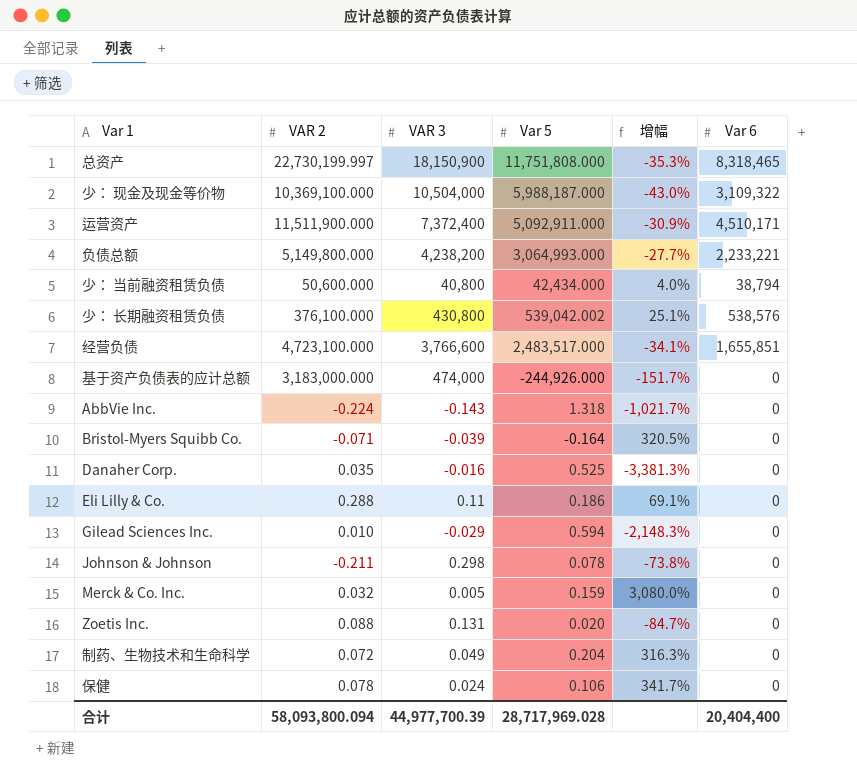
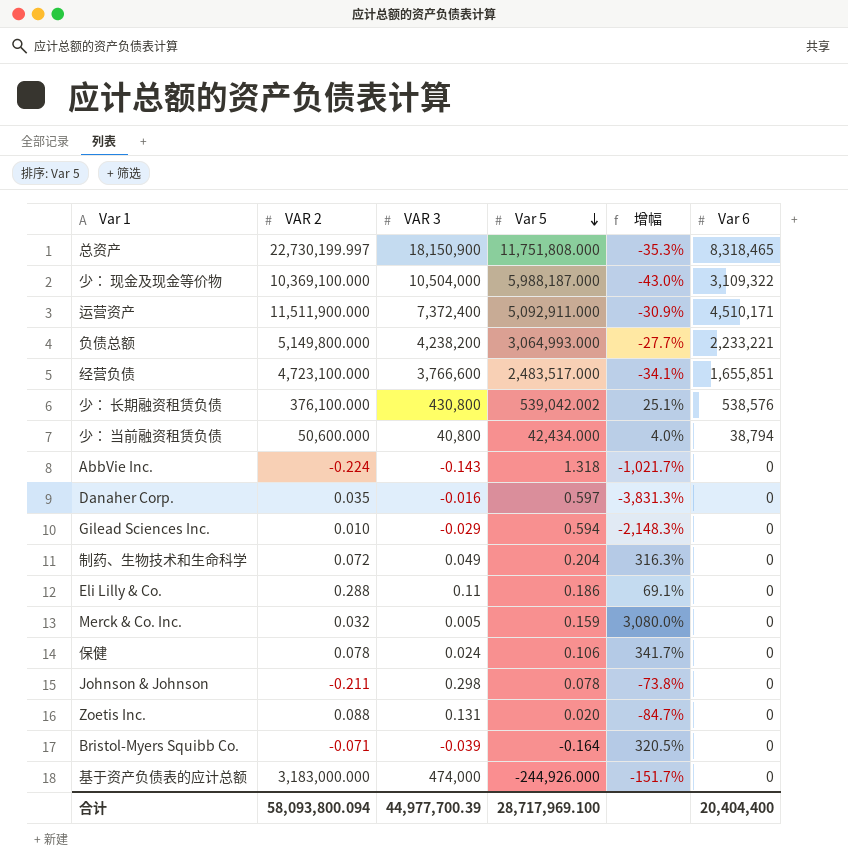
row order: none -> Var 5 descending
Danaher Corp. | Var 5: 0.525 -> 0.597
Danaher Corp. | 增幅: -3,381.3% -> -3,831.3%
合计 | Var 5: 28,717,969.028 -> 28,717,969.100

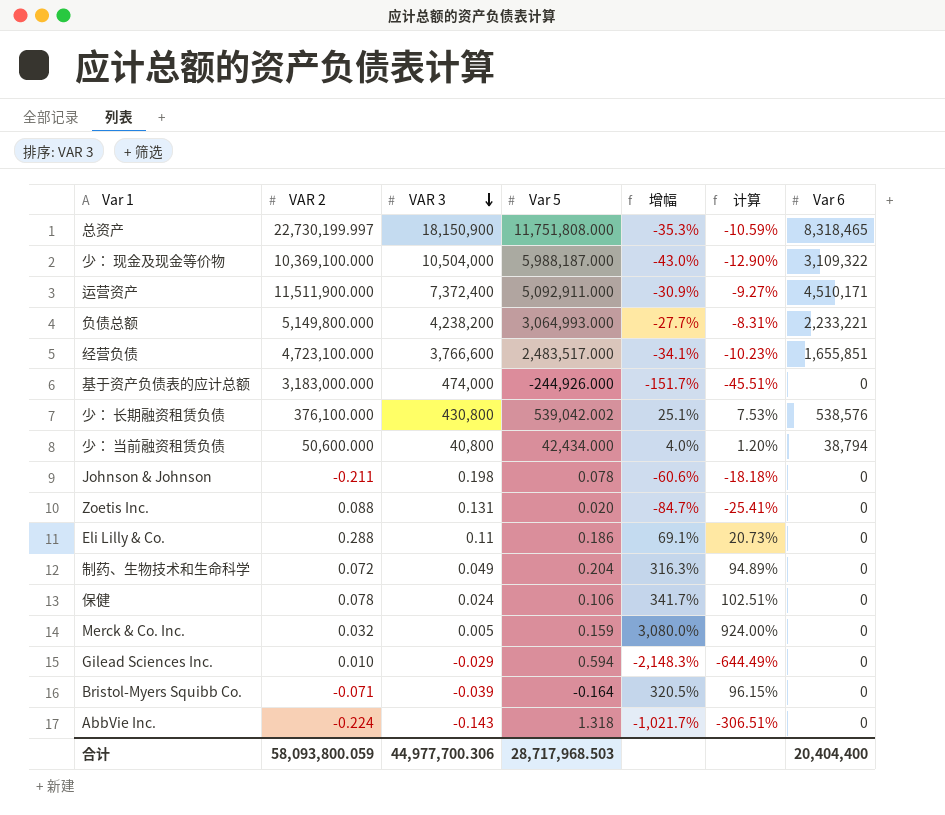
row order: Var 5 descending -> VAR 3 descending
column 计算 | formula: none -> [增幅] * 0.3
row Danaher Corp.: 0.035 | -0.016 | 0.597 | -3,831.3% | 0 -> none
Johnson & Johnson | VAR 3: 0.298 -> 0.198
Johnson & Johnson | 增幅: -73.8% -> -60.6%
合计 | VAR 2: 58,093,800.094 -> 58,093,800.059
合计 | VAR 3: 44,977,700.39 -> 44,977,700.306
合计 | Var 5: 28,717,969.100 -> 28,717,968.503

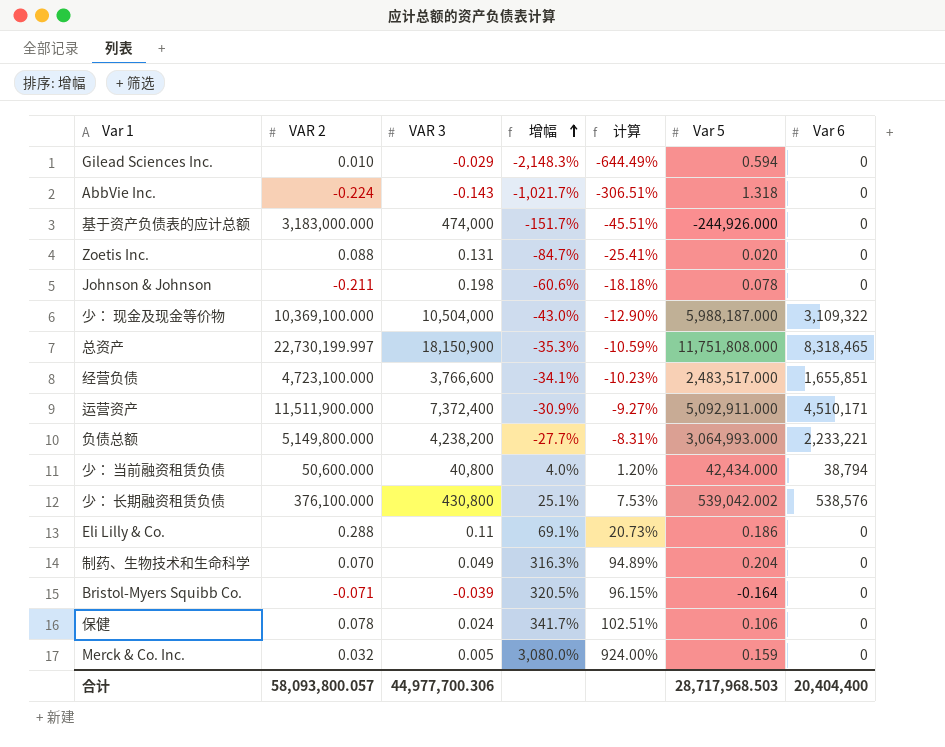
row order: VAR 3 descending -> 增幅 ascending
column Var 5 | position: 4 -> 6
制药、生物技术和生命科学 | VAR 2: 0.072 -> 0.070
合计 | VAR 2: 58,093,800.059 -> 58,093,800.057

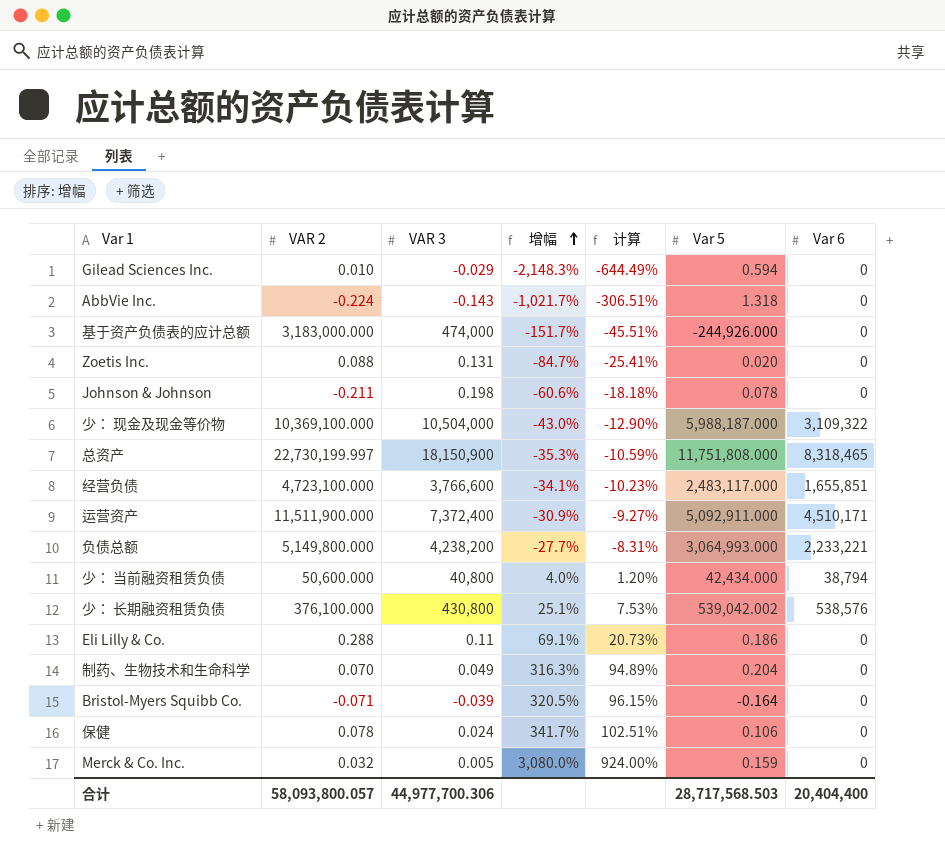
经营负债 | Var 5: 2,483,517.000 -> 2,483,117.000
合计 | Var 5: 28,717,968.503 -> 28,717,568.503

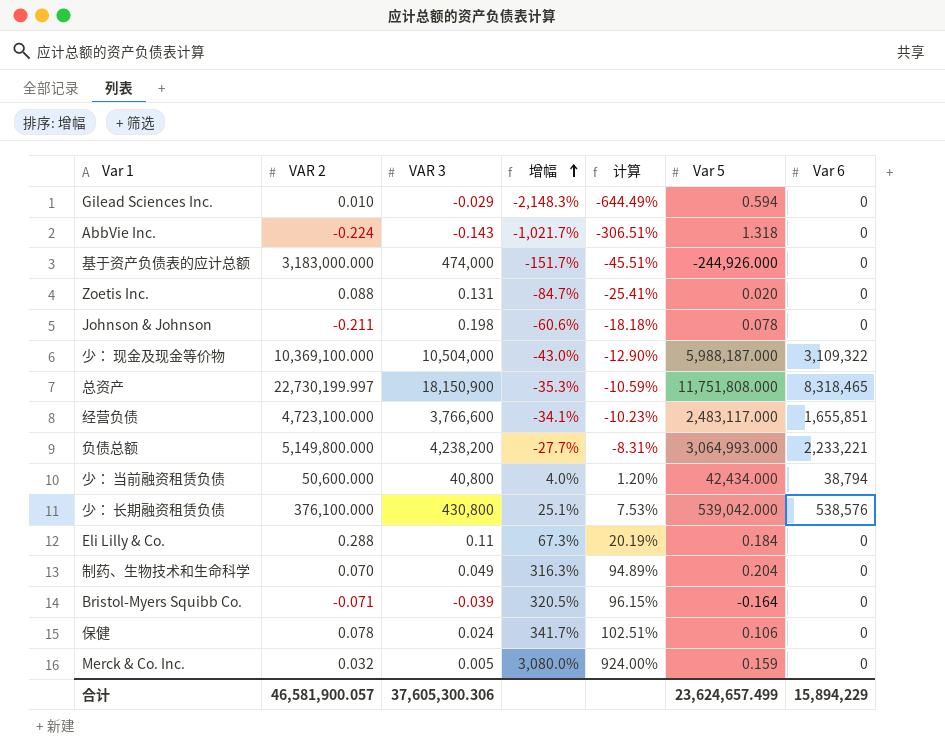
row 运营资产: 11,511,900.000 | 7,372,400 | -30.9% | -9.27% | 5,092,911.000 | 4,510,171 -> none
少： 长期融资租赁负债 | Var 5: 539,042.002 -> 539,042.000
Eli Lilly & Co. | 增幅: 69.1% -> 67.3%
Eli Lilly & Co. | 计算: 20.73% -> 20.19%
Eli Lilly & Co. | Var 5: 0.186 -> 0.184
合计 | VAR 2: 58,093,800.057 -> 46,581,900.057
合计 | VAR 3: 44,977,700.306 -> 37,605,300.306
合计 | Var 5: 28,717,568.503 -> 23,624,657.499
合计 | Var 6: 20,404,400 -> 15,894,229

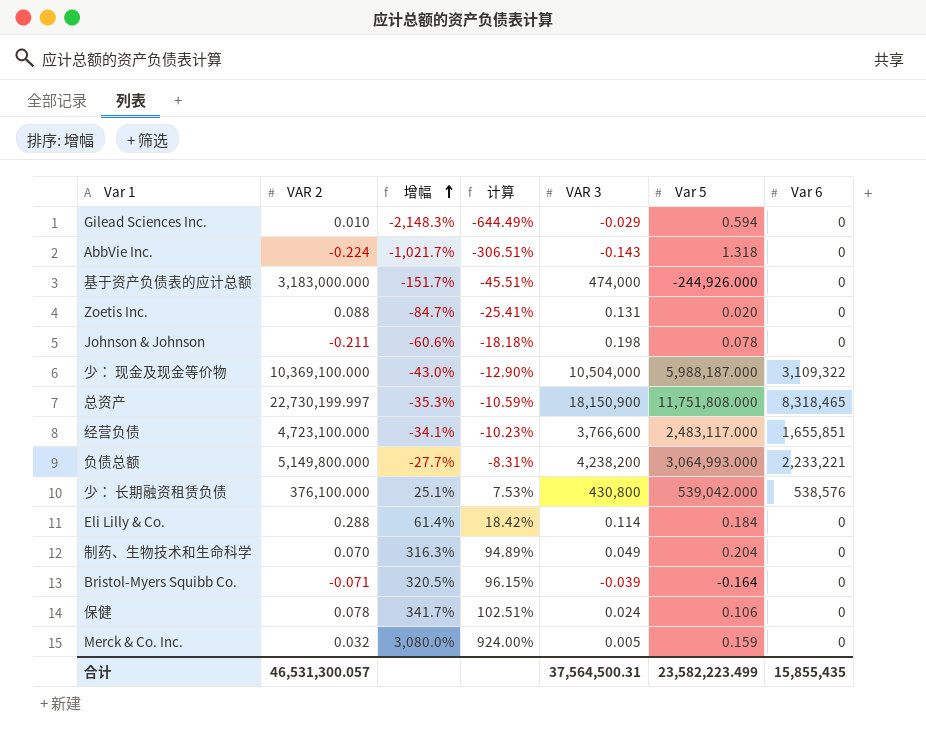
column VAR 3 | position: 3 -> 5
row 少： 当前融资租赁负债: 50,600.000 | 40,800 | 4.0% | 1.20% | 42,434.000 | 38,794 -> none
Eli Lilly & Co. | 增幅: 67.3% -> 61.4%
Eli Lilly & Co. | 计算: 20.19% -> 18.42%
Eli Lilly & Co. | VAR 3: 0.11 -> 0.114
合计 | VAR 2: 46,581,900.057 -> 46,531,300.057
合计 | VAR 3: 37,605,300.306 -> 37,564,500.31
合计 | Var 5: 23,624,657.499 -> 23,582,223.499
合计 | Var 6: 15,894,229 -> 15,855,435

